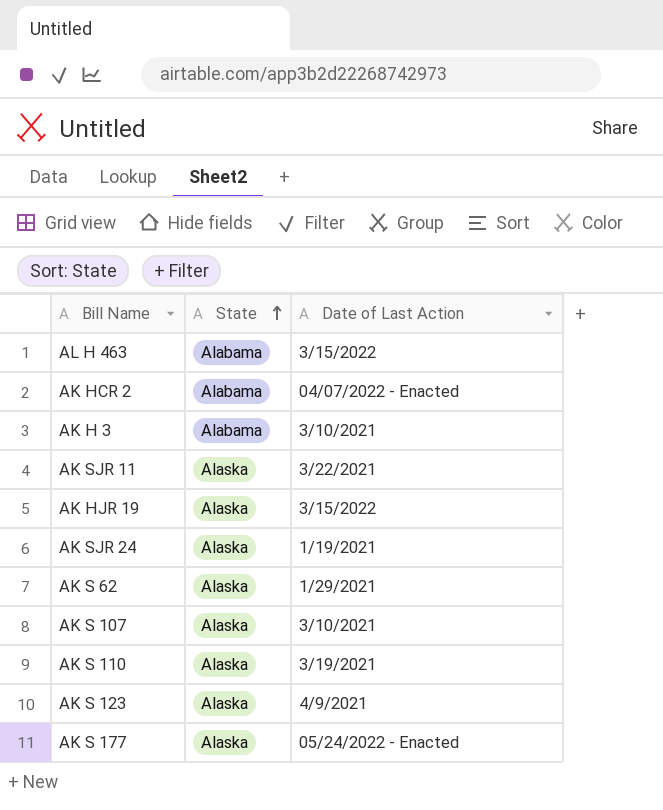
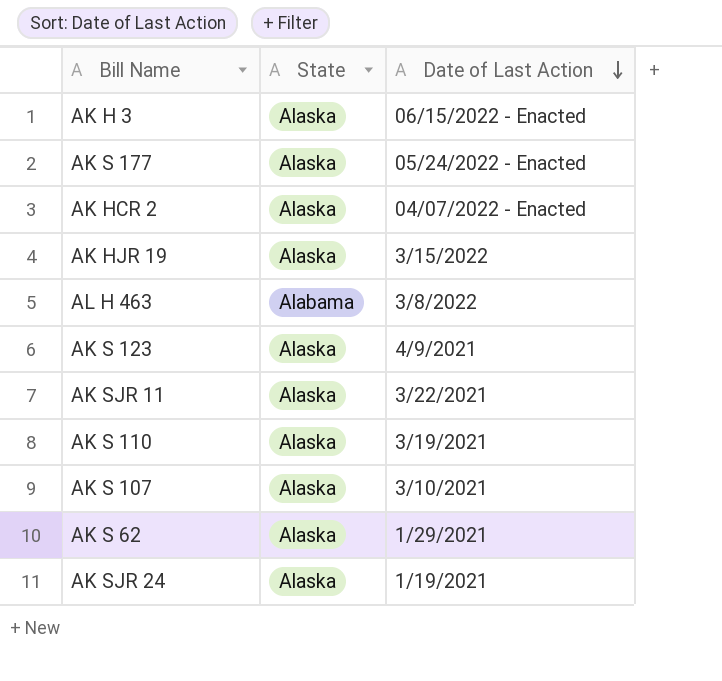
row order: State ascending -> Date of Last Action descending
AK H 3 | State: Alabama -> Alaska
AK H 3 | Date of Last Action: 3/10/2021 -> 06/15/2022 - Enacted
AK HCR 2 | State: Alabama -> Alaska
AL H 463 | Date of Last Action: 3/15/2022 -> 3/8/2022

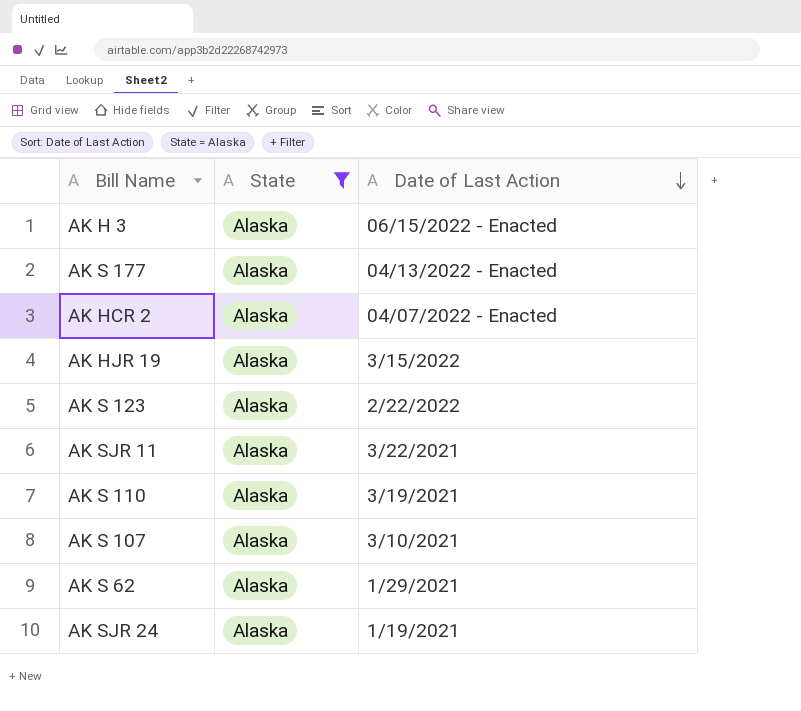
filter: none -> State = Alaska
AK S 177 | Date of Last Action: 05/24/2022 - Enacted -> 04/13/2022 - Enacted
AK S 123 | Date of Last Action: 4/9/2021 -> 2/22/2022

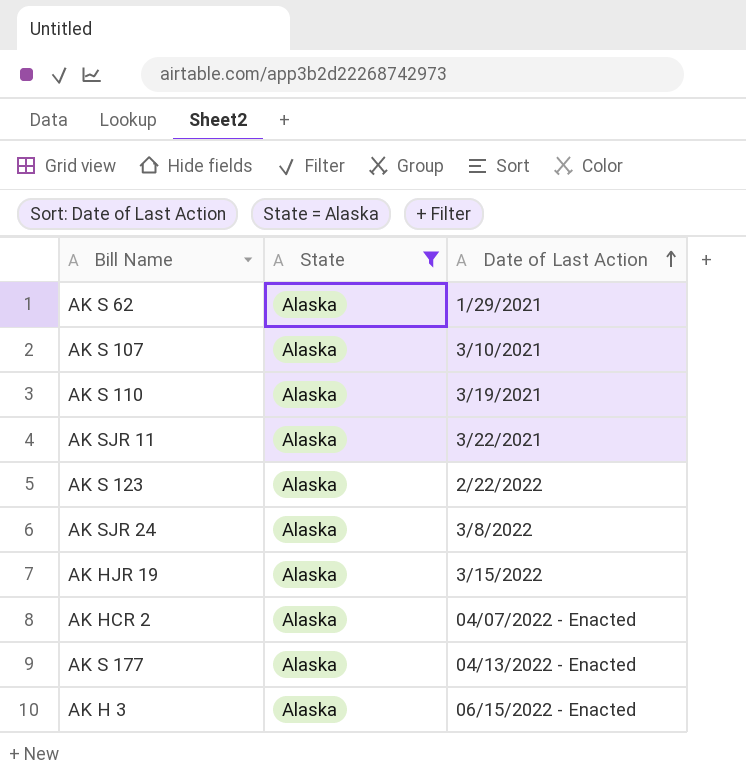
row order: Date of Last Action descending -> Date of Last Action ascending
AK SJR 24 | Date of Last Action: 1/19/2021 -> 3/8/2022

